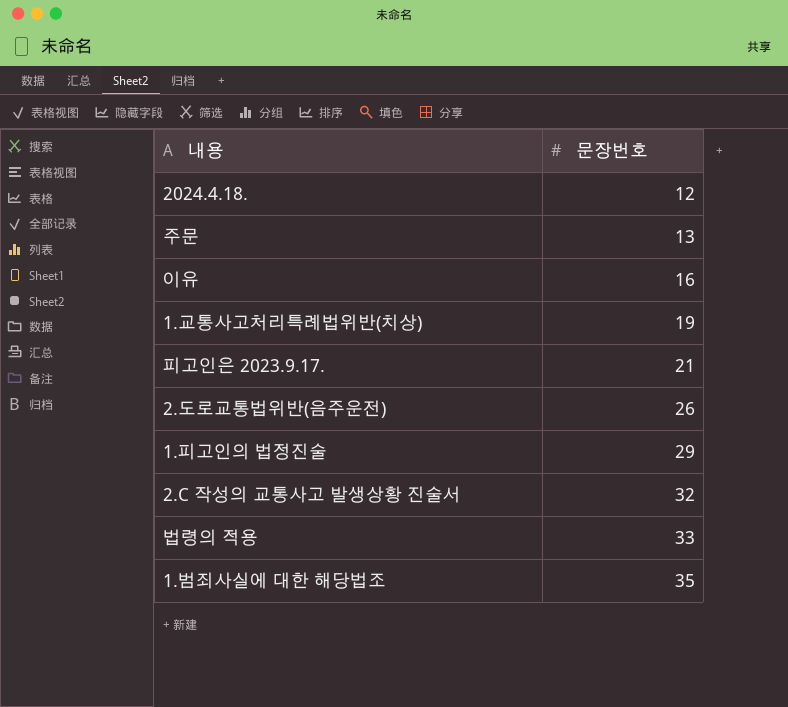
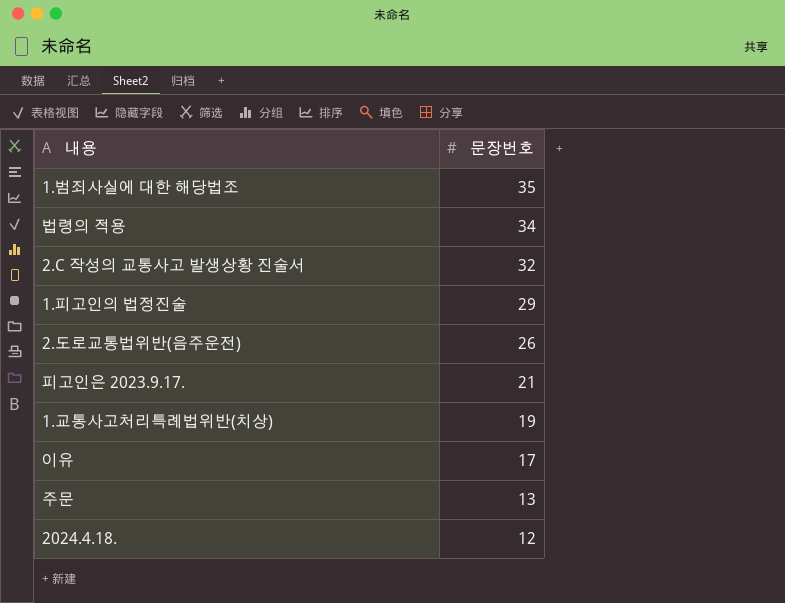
row order: 문장번호 ascending -> 문장번호 descending
법령의 적용 | 문장번호: 33 -> 34
이유 | 문장번호: 16 -> 17

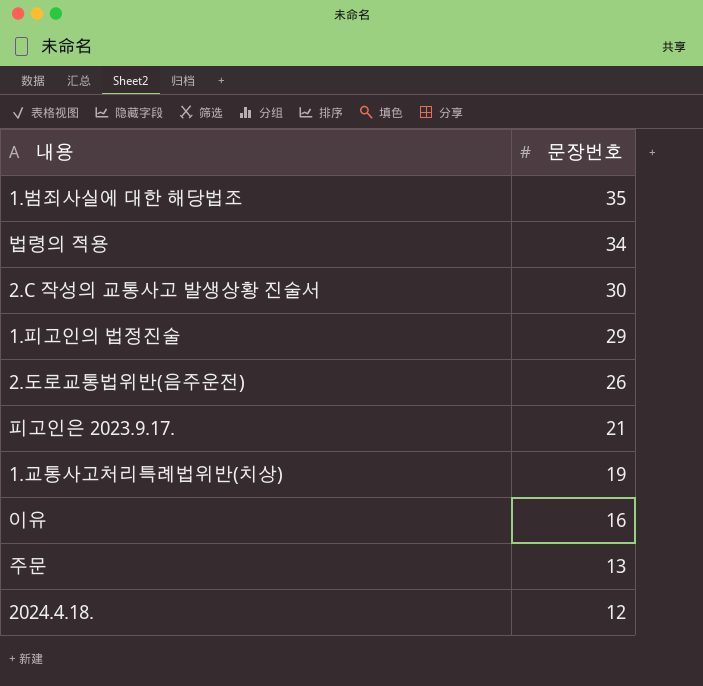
2.C 작성의 교통사고 발생상황 진술서 | 문장번호: 32 -> 30
이유 | 문장번호: 17 -> 16

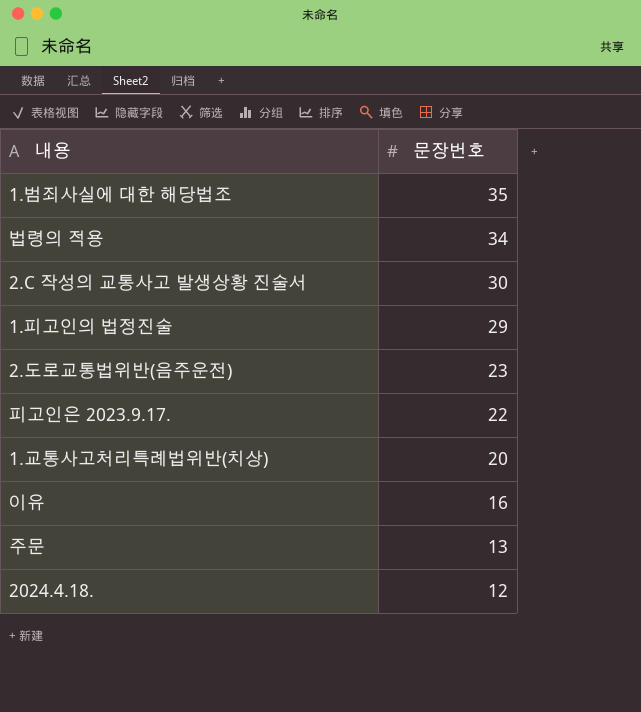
2.도로교통법위반(음주운전) | 문장번호: 26 -> 23
피고인은 2023.9.17. | 문장번호: 21 -> 22
1.교통사고처리특례법위반(치상) | 문장번호: 19 -> 20

